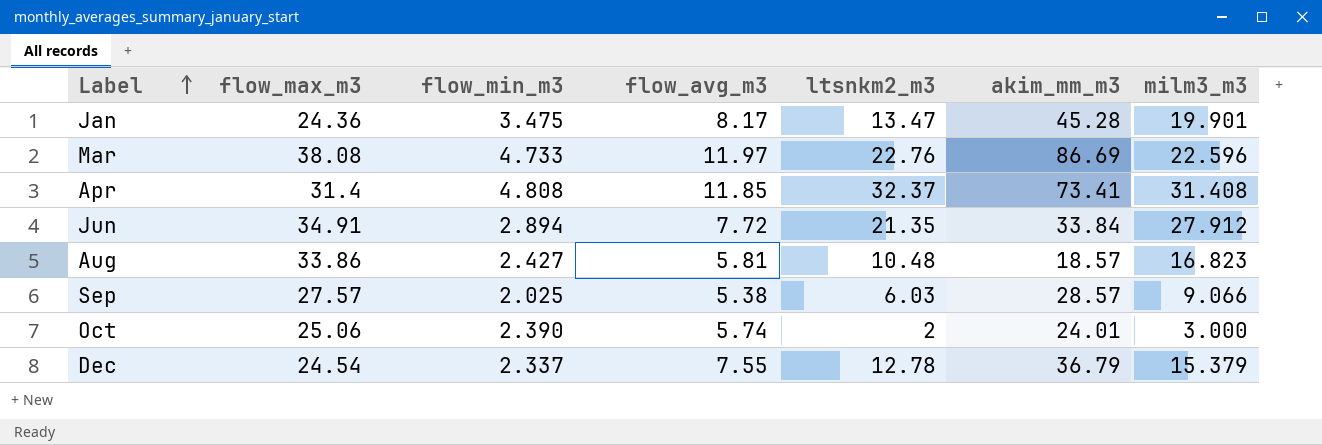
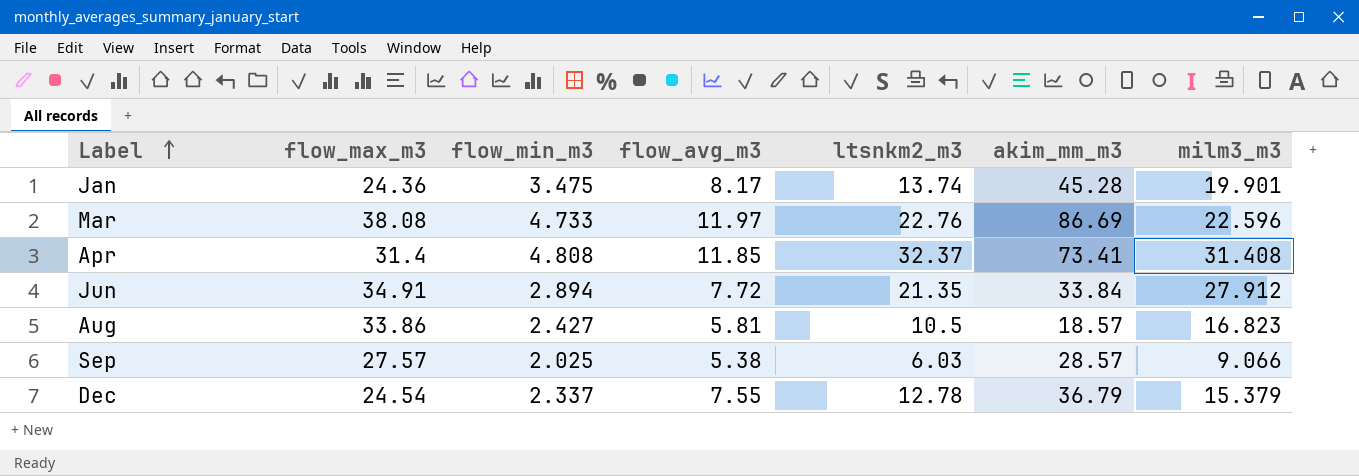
row Oct: 25.06 | 2.390 | 5.74 | 2 | 24.01 | 3.000 -> none
Jan | ltsnkm2_m3: 13.47 -> 13.74
Aug | ltsnkm2_m3: 10.48 -> 10.5

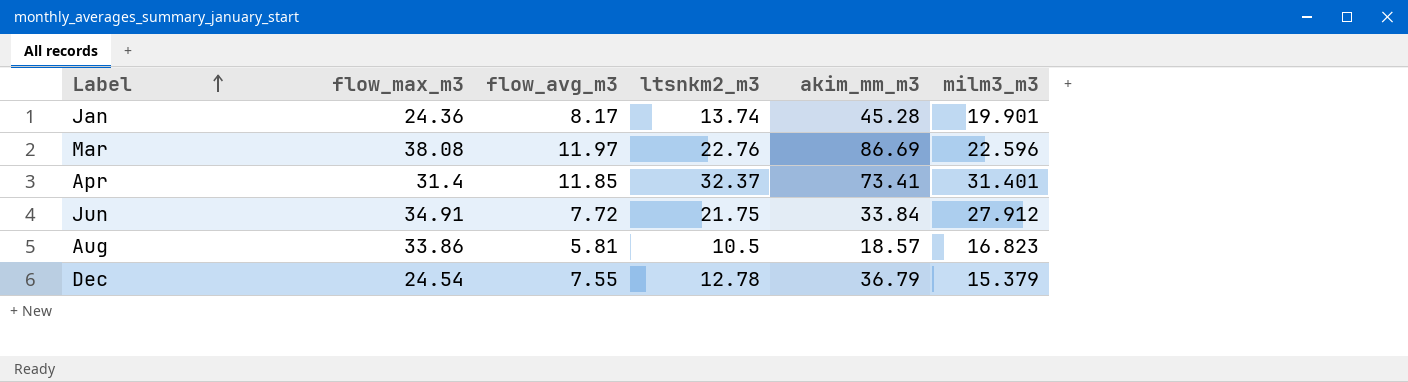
column flow_min_m3 | position: 3 -> none
row Sep: 27.57 | 2.025 | 5.38 | 6.03 | 28.57 | 9.066 -> none
Apr | milm3_m3: 31.408 -> 31.401
Jun | ltsnkm2_m3: 21.35 -> 21.75

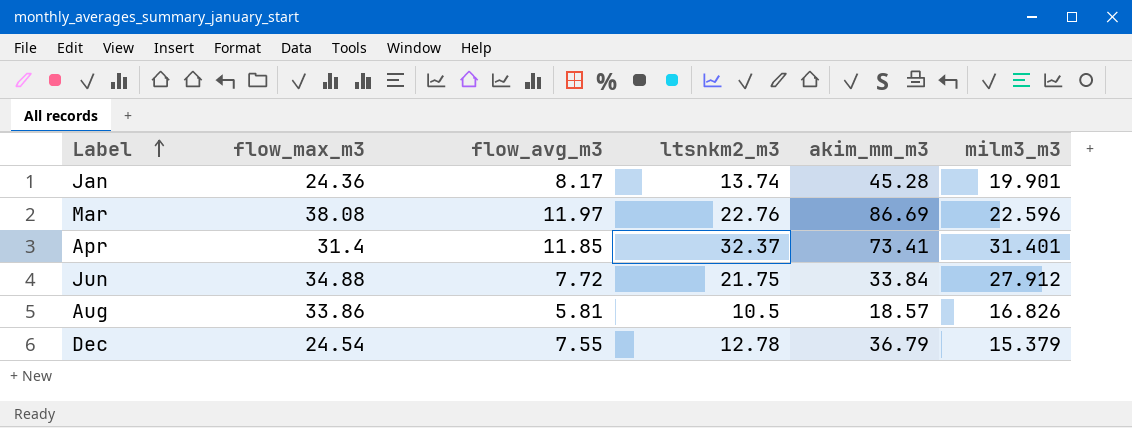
Jun | flow_max_m3: 34.91 -> 34.88
Aug | milm3_m3: 16.823 -> 16.826

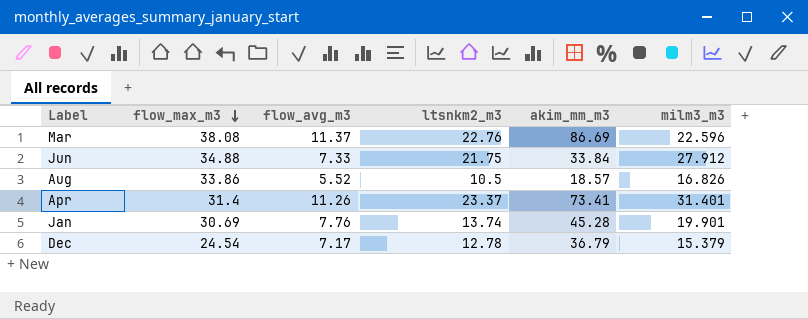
row order: Label ascending -> flow_max_m3 descending
Mar | flow_avg_m3: 11.97 -> 11.37
Jun | flow_avg_m3: 7.72 -> 7.33
Aug | flow_avg_m3: 5.81 -> 5.52
Apr | flow_avg_m3: 11.85 -> 11.26
Apr | ltsnkm2_m3: 32.37 -> 23.37
Jan | flow_max_m3: 24.36 -> 30.69
Jan | flow_avg_m3: 8.17 -> 7.76
Dec | flow_avg_m3: 7.55 -> 7.17

